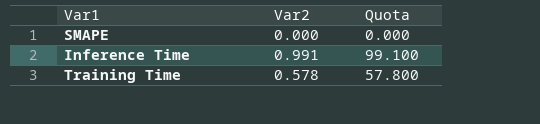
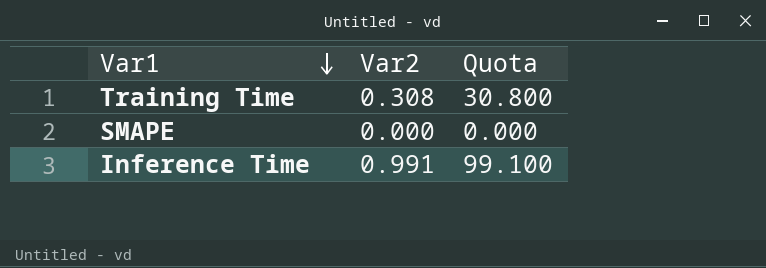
row order: none -> Var1 descending
Training Time | Var2: 0.578 -> 0.308
Training Time | Quota: 57.800 -> 30.800

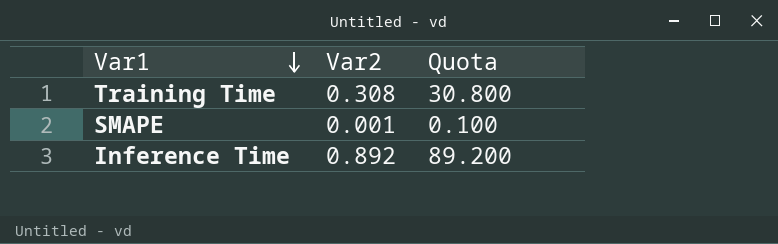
SMAPE | Var2: 0.000 -> 0.001
SMAPE | Quota: 0.000 -> 0.100
Inference Time | Var2: 0.991 -> 0.892
Inference Time | Quota: 99.100 -> 89.200

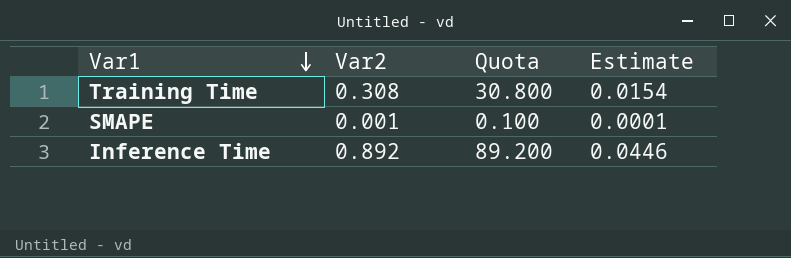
column Estimate | formula: none -> [Var2] * 0.05

